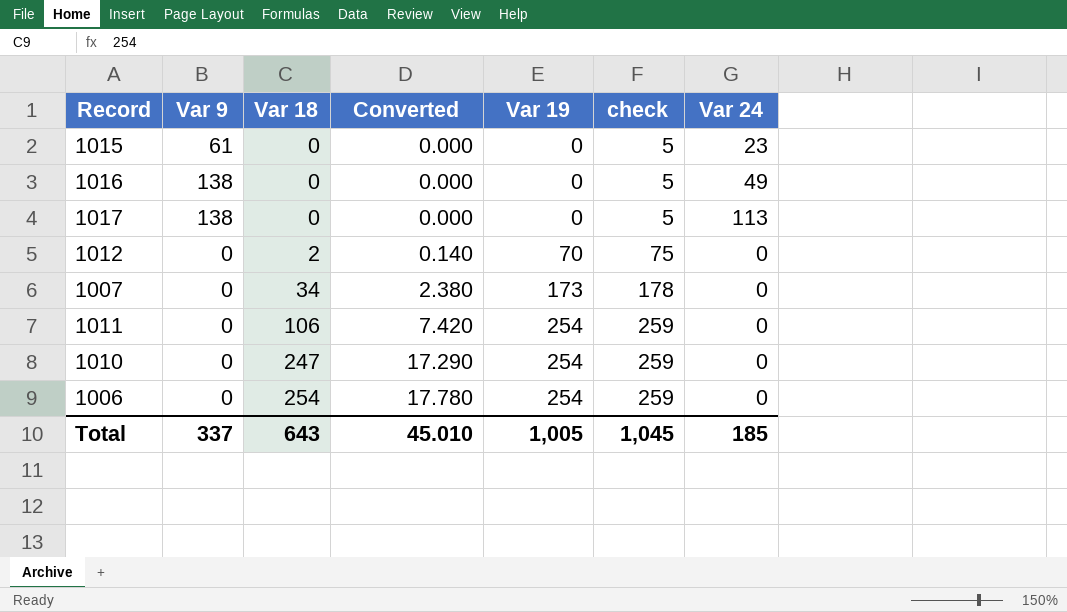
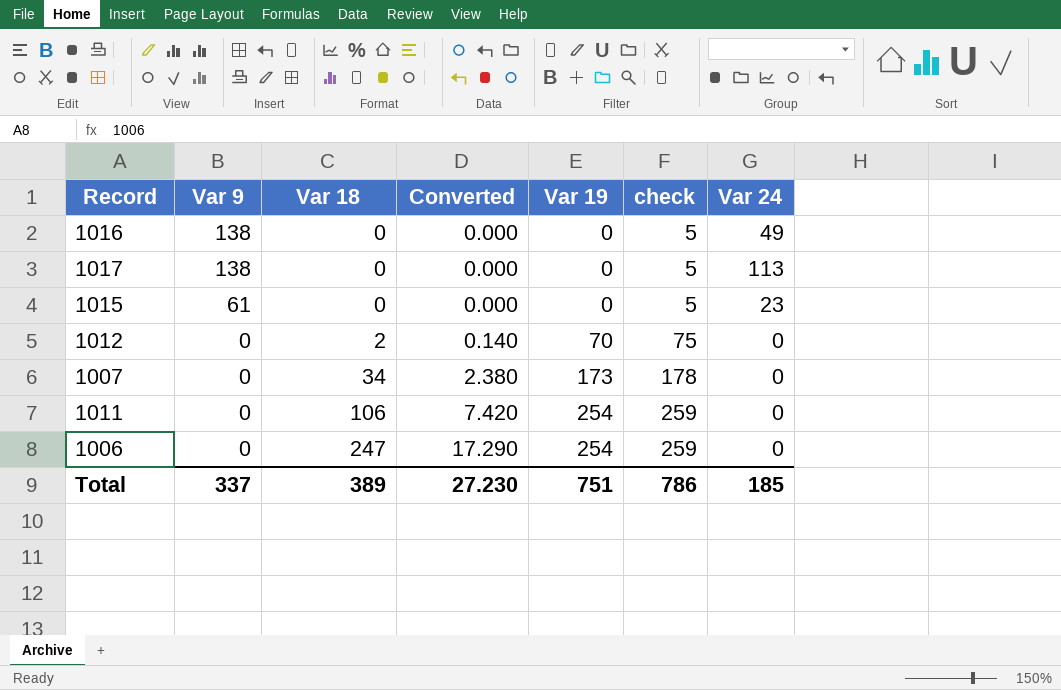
row order: Var 18 ascending -> Var 9 descending
row 1010: 0 | 247 | 17.290 | 254 | 259 | 0 -> none
1006 | Var 18: 254 -> 247
1006 | Converted: 17.780 -> 17.290
Total | Var 18: 643 -> 389
Total | Converted: 45.010 -> 27.230
Total | Var 19: 1,005 -> 751
Total | check: 1,045 -> 786

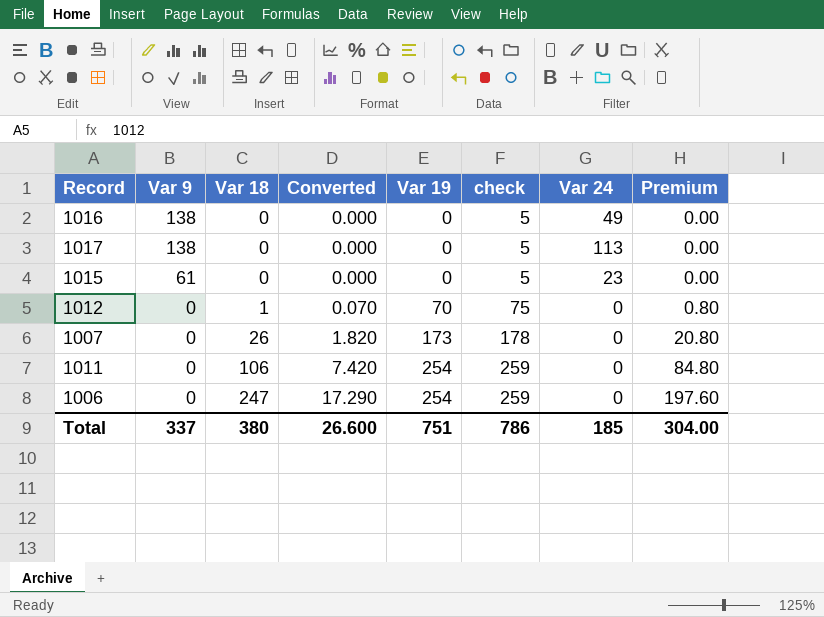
column Premium | formula: none -> [Var 18] * 0.8
1012 | Var 18: 2 -> 1
1012 | Converted: 0.140 -> 0.070
1007 | Var 18: 34 -> 26
1007 | Converted: 2.380 -> 1.820
Total | Var 18: 389 -> 380
Total | Converted: 27.230 -> 26.600

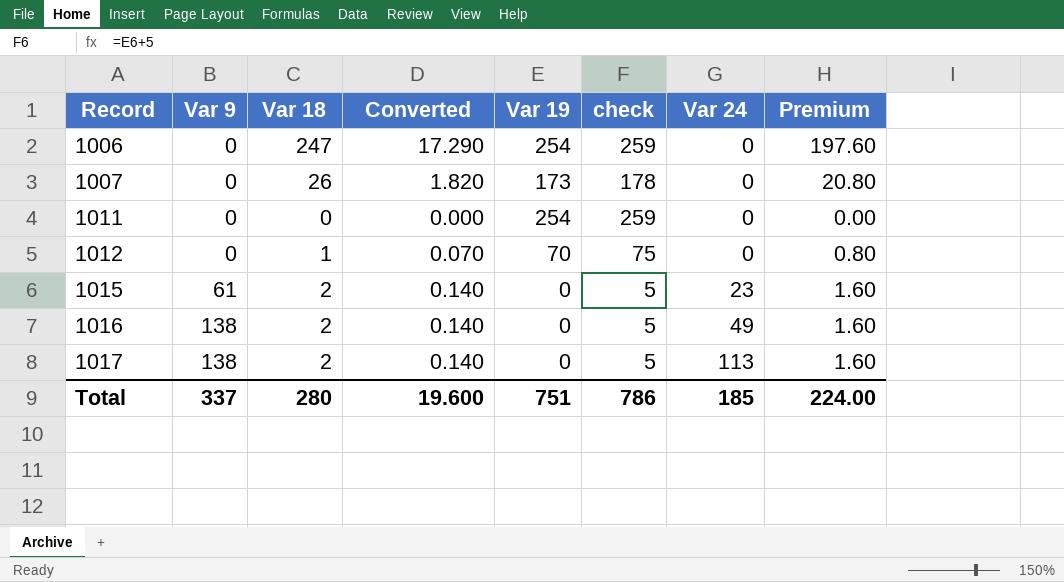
row order: Var 9 descending -> Record ascending
1011 | Var 18: 106 -> 0
1011 | Converted: 7.420 -> 0.000
1011 | Premium: 84.80 -> 0.00
1015 | Var 18: 0 -> 2
1015 | Converted: 0.000 -> 0.140
1015 | Premium: 0.00 -> 1.60
1016 | Var 18: 0 -> 2
1016 | Converted: 0.000 -> 0.140
1016 | Premium: 0.00 -> 1.60
1017 | Var 18: 0 -> 2
1017 | Converted: 0.000 -> 0.140
1017 | Premium: 0.00 -> 1.60
Total | Var 18: 380 -> 280
Total | Converted: 26.600 -> 19.600
Total | Premium: 304.00 -> 224.00

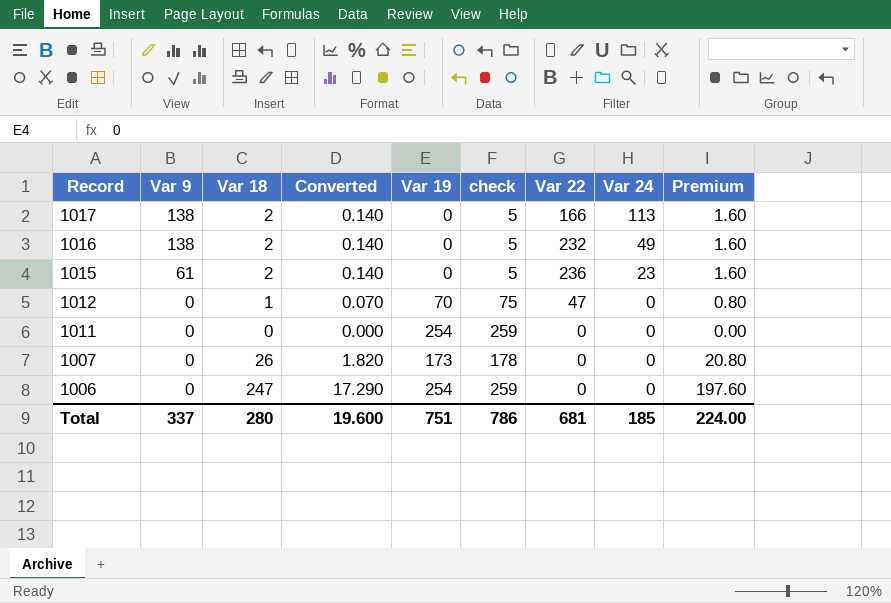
row order: Record ascending -> Record descending
column Var 22 | position: none -> 7

